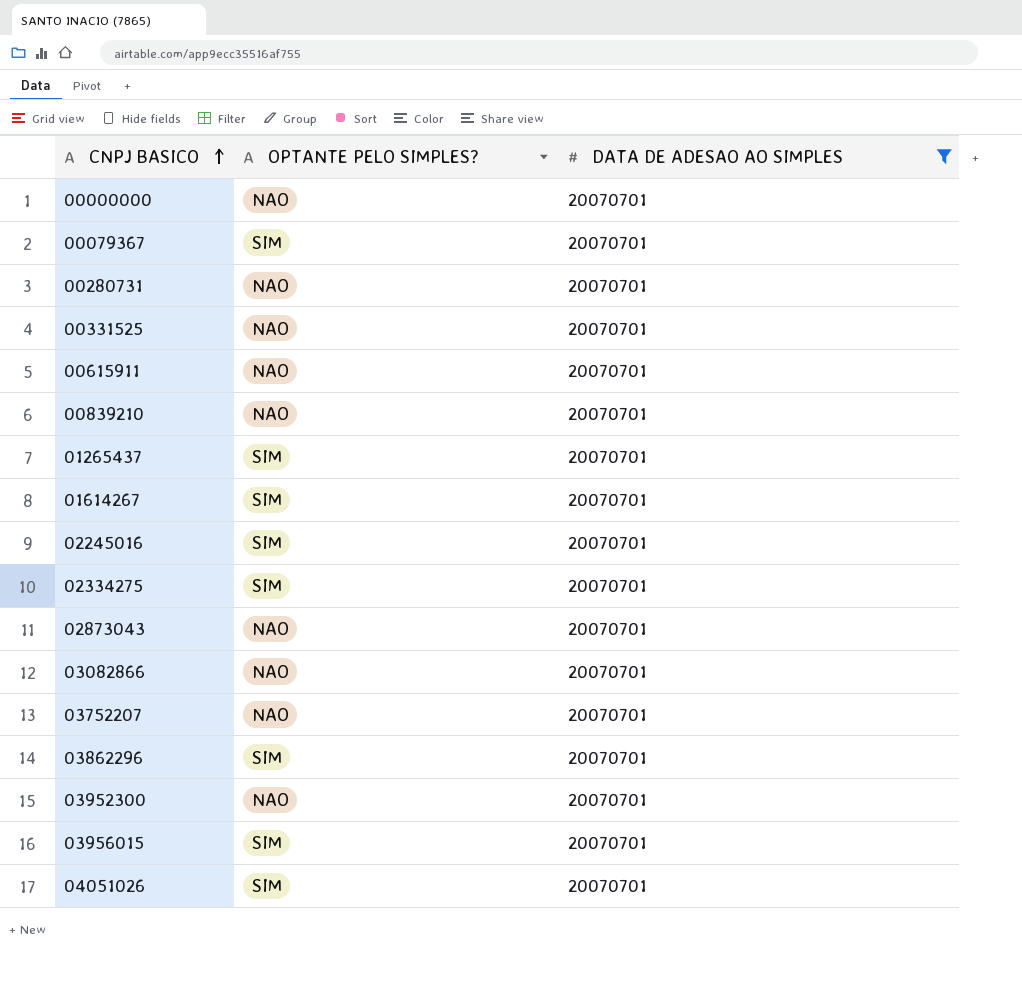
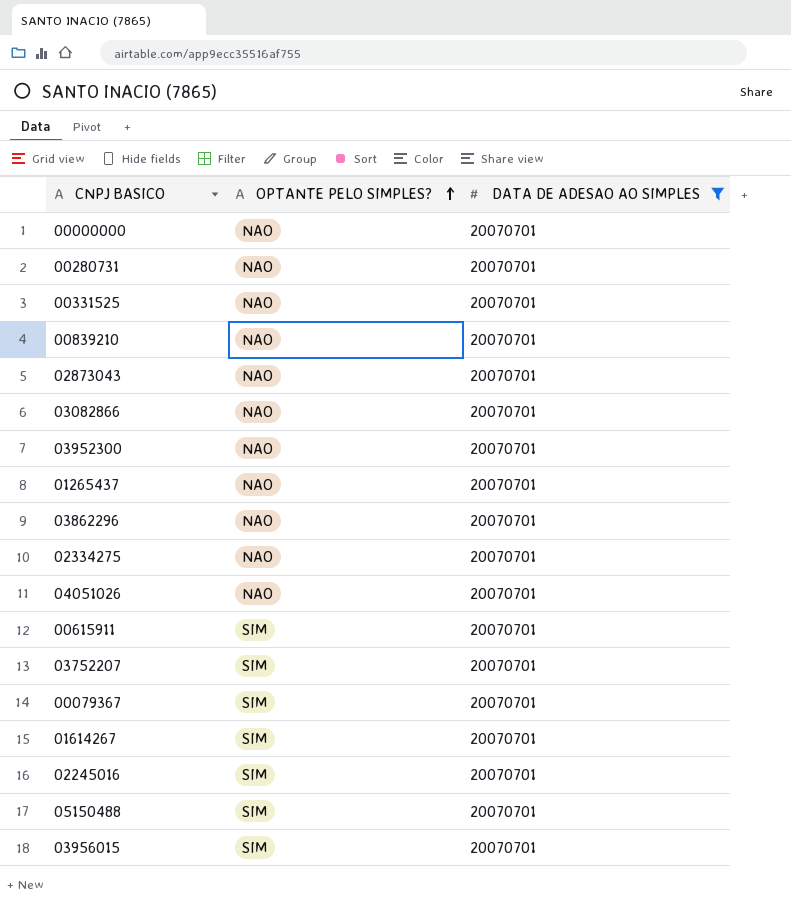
row order: CNPJ BASICO ascending -> OPTANTE PELO SIMPLES? ascending
01265437 | OPTANTE PELO SIMPLES?: SIM -> NAO
03862296 | OPTANTE PELO SIMPLES?: SIM -> NAO
02334275 | OPTANTE PELO SIMPLES?: SIM -> NAO
04051026 | OPTANTE PELO SIMPLES?: SIM -> NAO
00615911 | OPTANTE PELO SIMPLES?: NAO -> SIM
03752207 | OPTANTE PELO SIMPLES?: NAO -> SIM
row 05150488: none -> SIM | 20070701

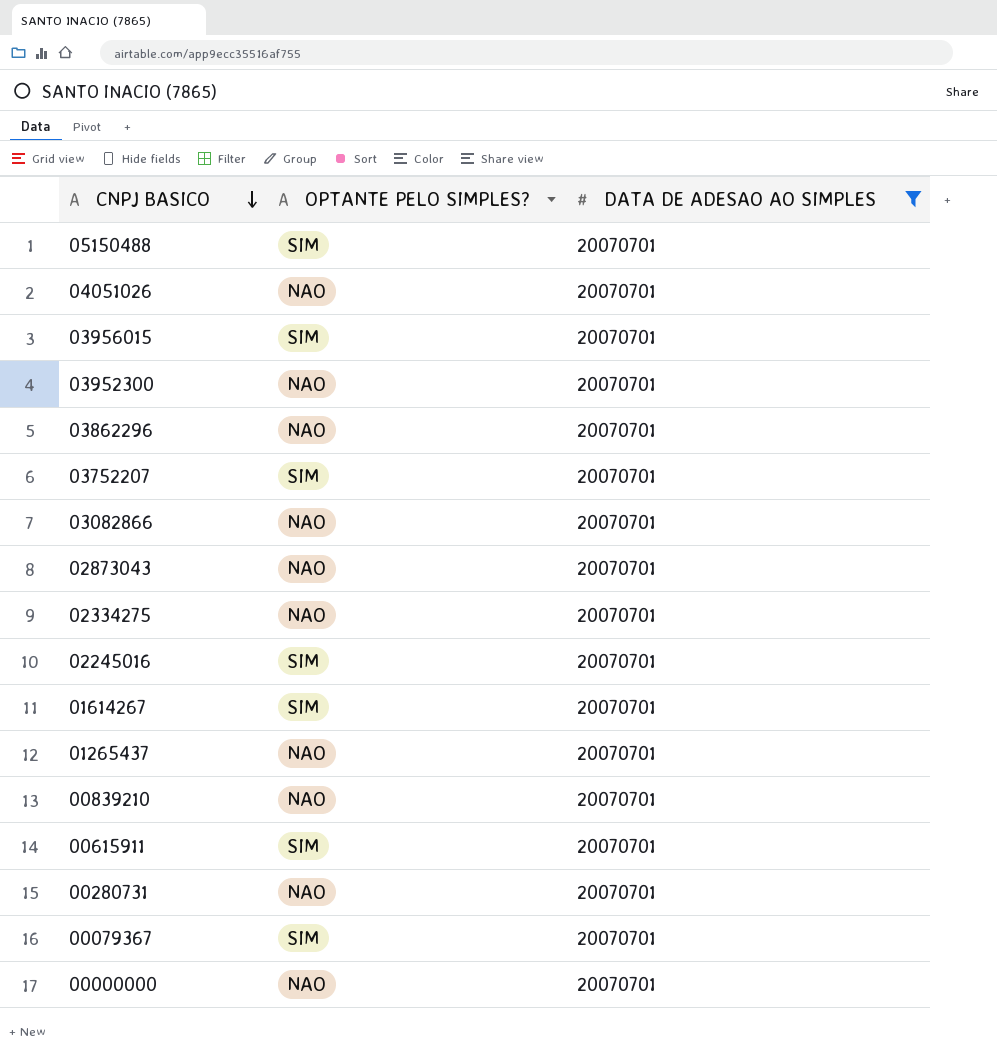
row order: OPTANTE PELO SIMPLES? ascending -> CNPJ BASICO descending
row 00331525: NAO | 20070701 -> none

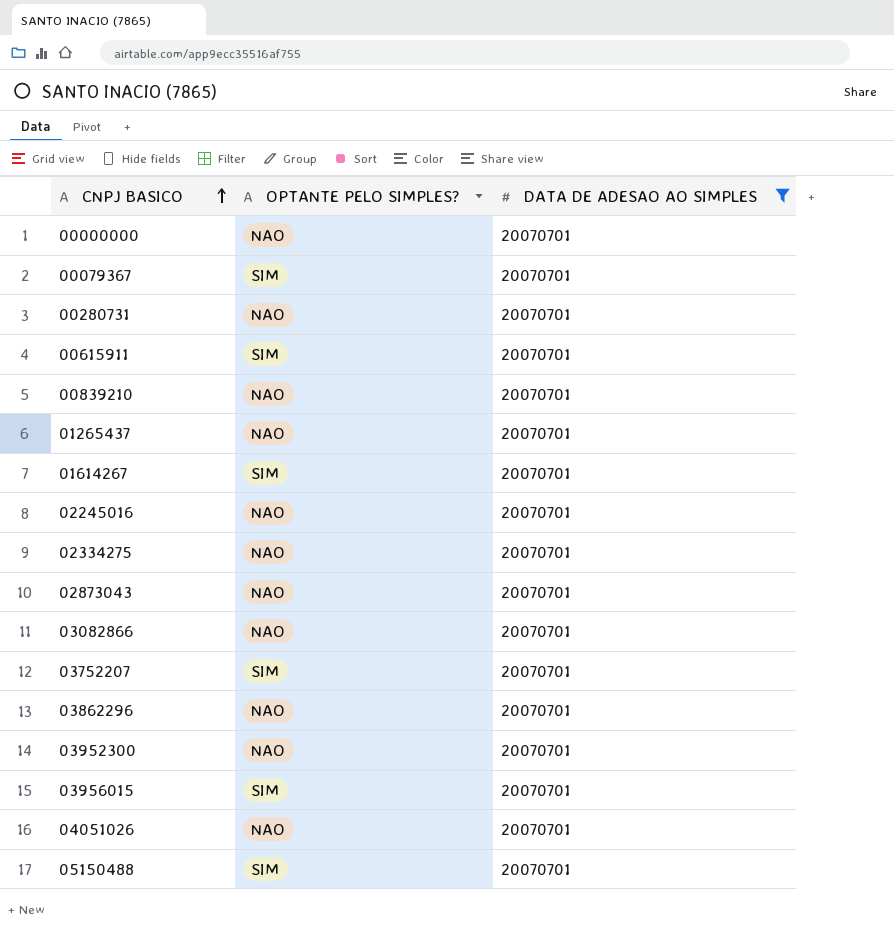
row order: CNPJ BASICO descending -> CNPJ BASICO ascending
02245016 | OPTANTE PELO SIMPLES?: SIM -> NAO

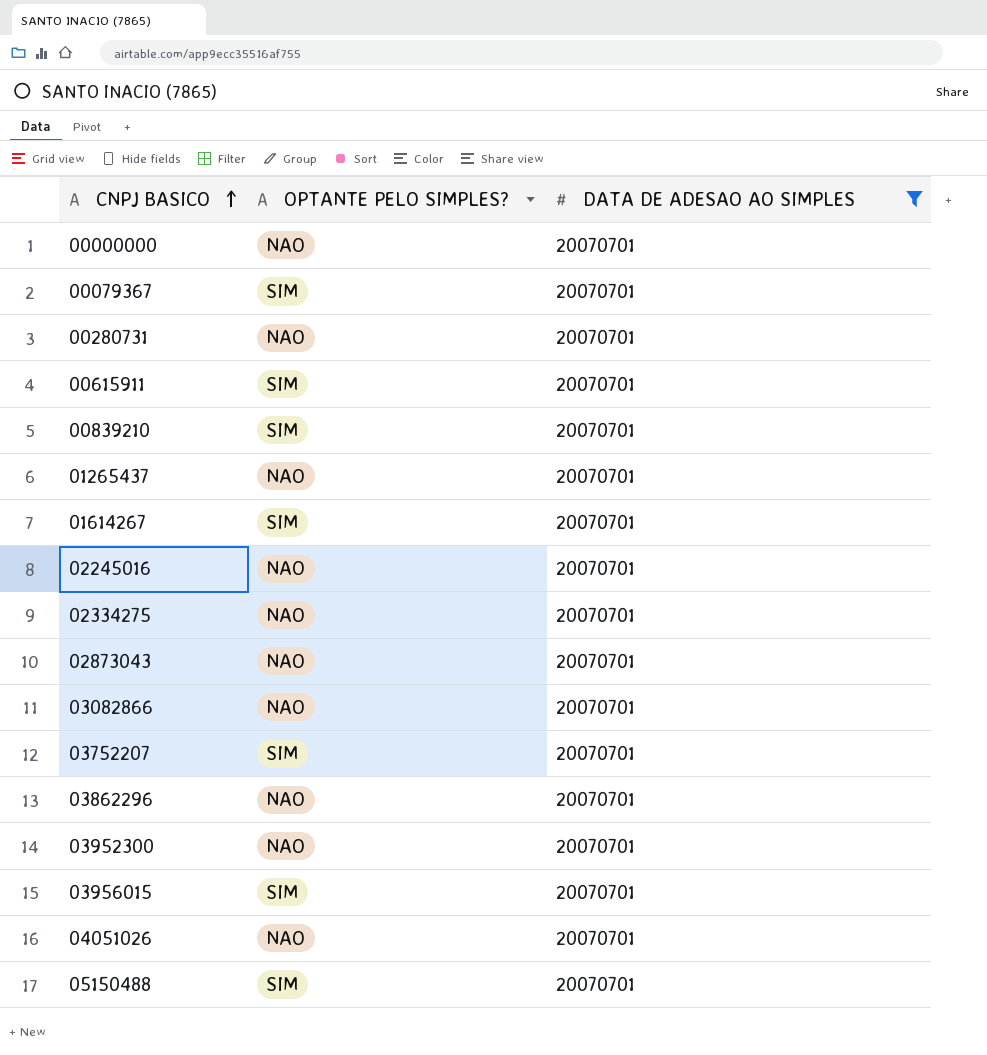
00839210 | OPTANTE PELO SIMPLES?: NAO -> SIM

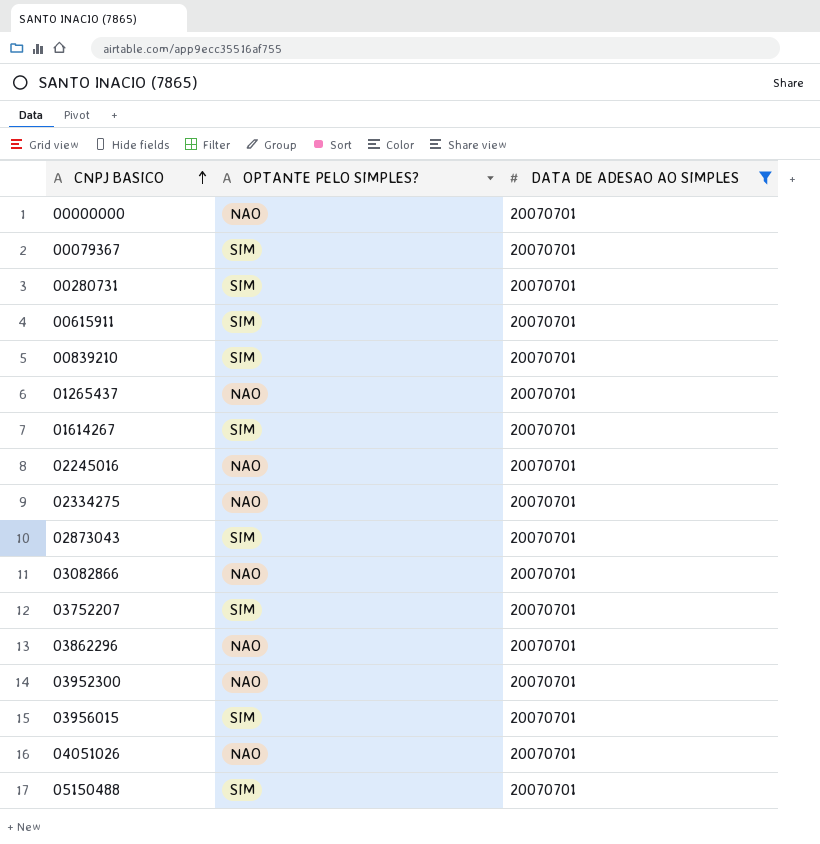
00280731 | OPTANTE PELO SIMPLES?: NAO -> SIM
02873043 | OPTANTE PELO SIMPLES?: NAO -> SIM

